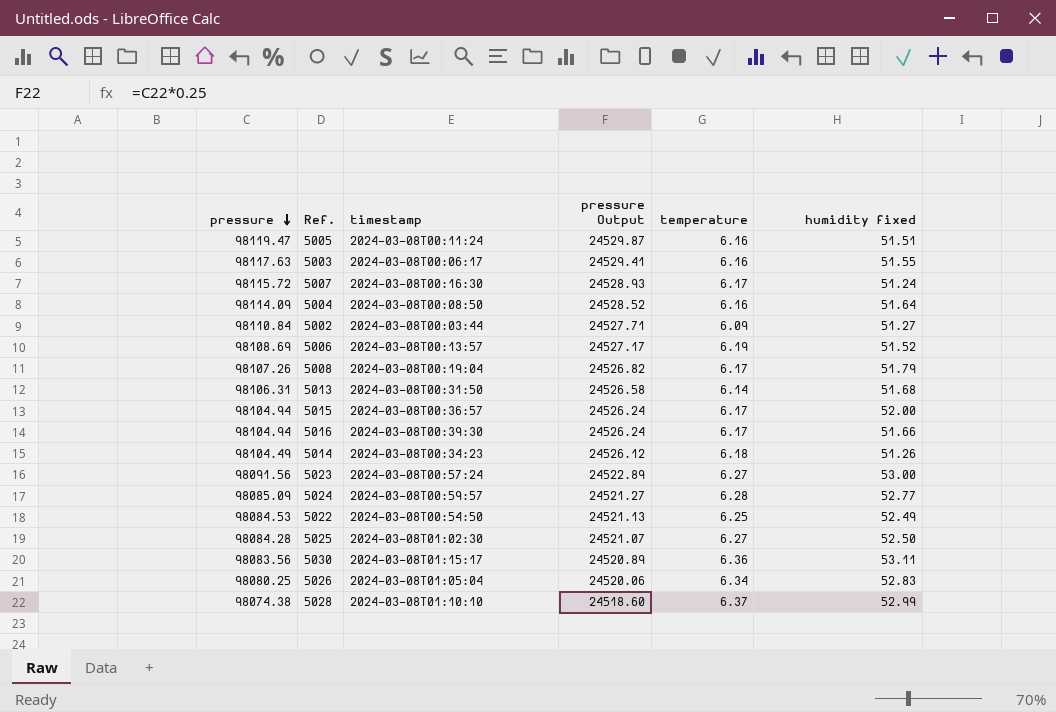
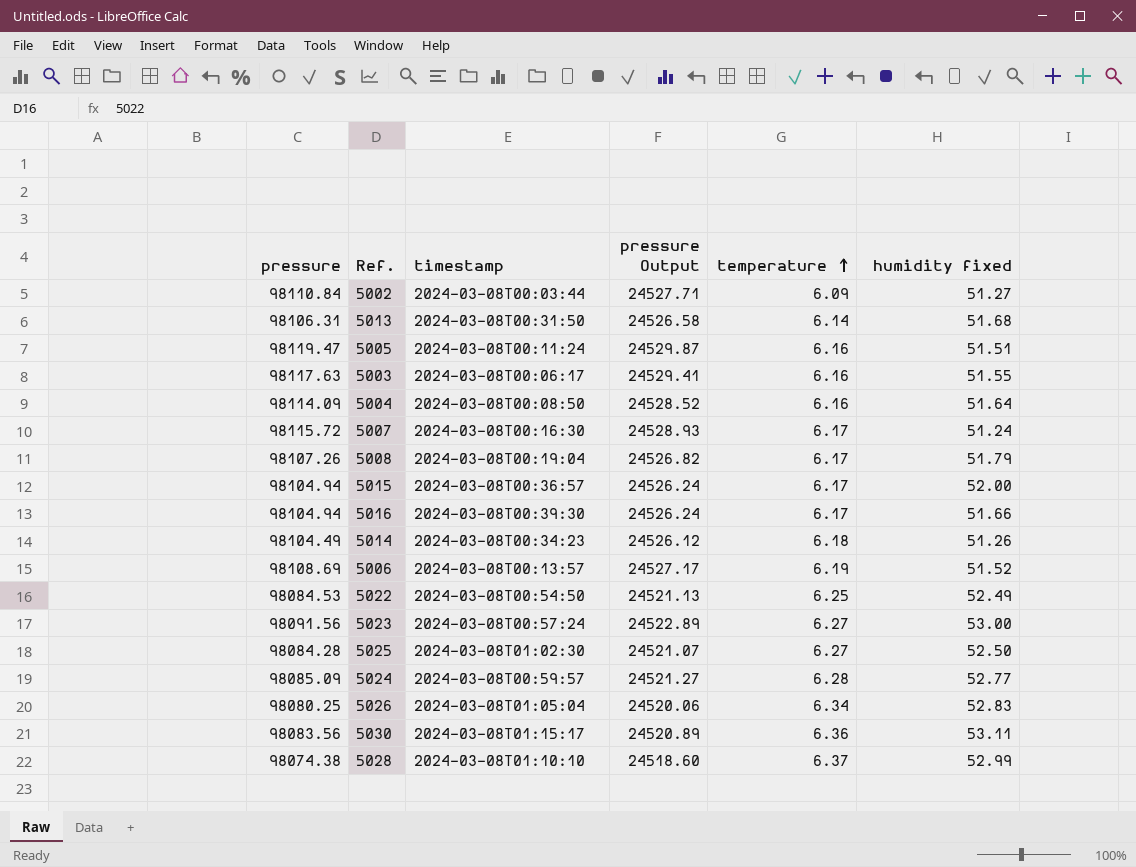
row order: pressure descending -> temperature ascending

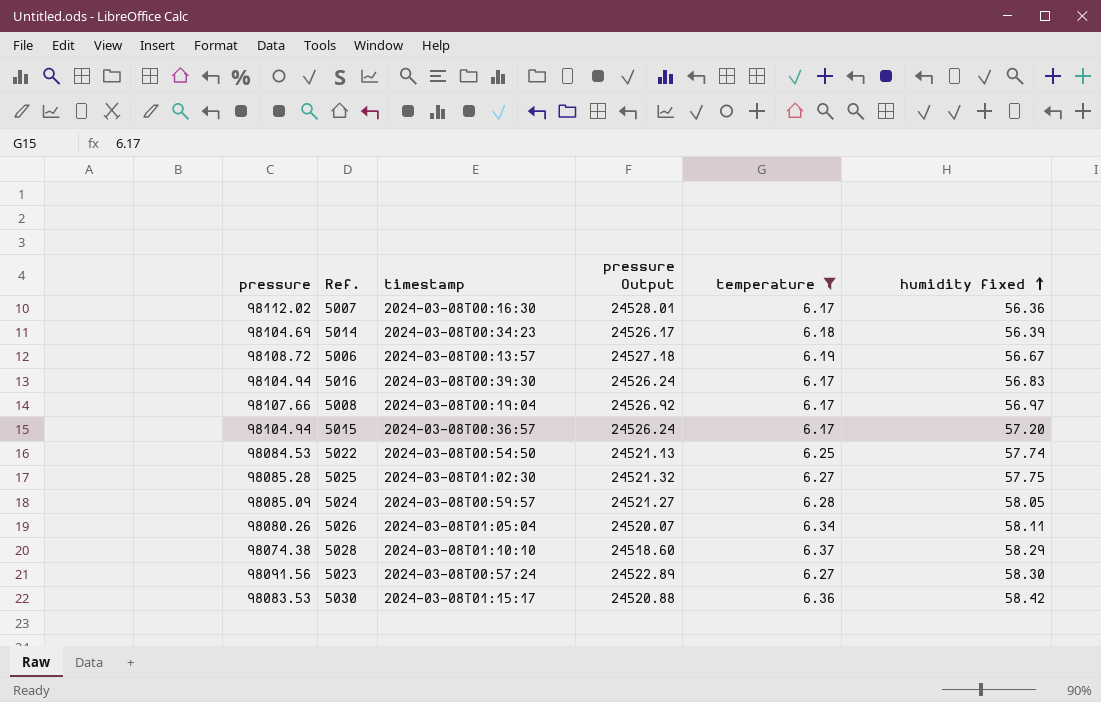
filter: none -> temperature >= 6.17
row order: temperature ascending -> humidity fixed ascending
5007 | pressure: 98115.72 -> 98112.02
5007 | pressure Output: 24528.93 -> 24528.01
5007 | humidity fixed: 51.24 -> 56.36
5014 | pressure: 98104.49 -> 98104.69
5014 | pressure Output: 24526.12 -> 24526.17
5014 | humidity fixed: 51.26 -> 56.39
5006 | pressure: 98108.69 -> 98108.72
5006 | pressure Output: 24527.17 -> 24527.18
5006 | humidity fixed: 51.52 -> 56.67
5016 | humidity fixed: 51.66 -> 56.83
5008 | pressure: 98107.26 -> 98107.66
5008 | pressure Output: 24526.82 -> 24526.92
5008 | humidity fixed: 51.79 -> 56.97
5015 | humidity fixed: 52.00 -> 57.20
5022 | humidity fixed: 52.49 -> 57.74
5025 | pressure: 98084.28 -> 98085.28
5025 | pressure Output: 24521.07 -> 24521.32
5025 | humidity fixed: 52.50 -> 57.75
5024 | humidity fixed: 52.77 -> 58.05
5026 | pressure: 98080.25 -> 98080.26
5026 | pressure Output: 24520.06 -> 24520.07
5026 | humidity fixed: 52.83 -> 58.11
5028 | humidity fixed: 52.99 -> 58.29
5023 | humidity fixed: 53.00 -> 58.30
5030 | pressure: 98083.56 -> 98083.53
5030 | pressure Output: 24520.89 -> 24520.88
5030 | humidity fixed: 53.11 -> 58.42

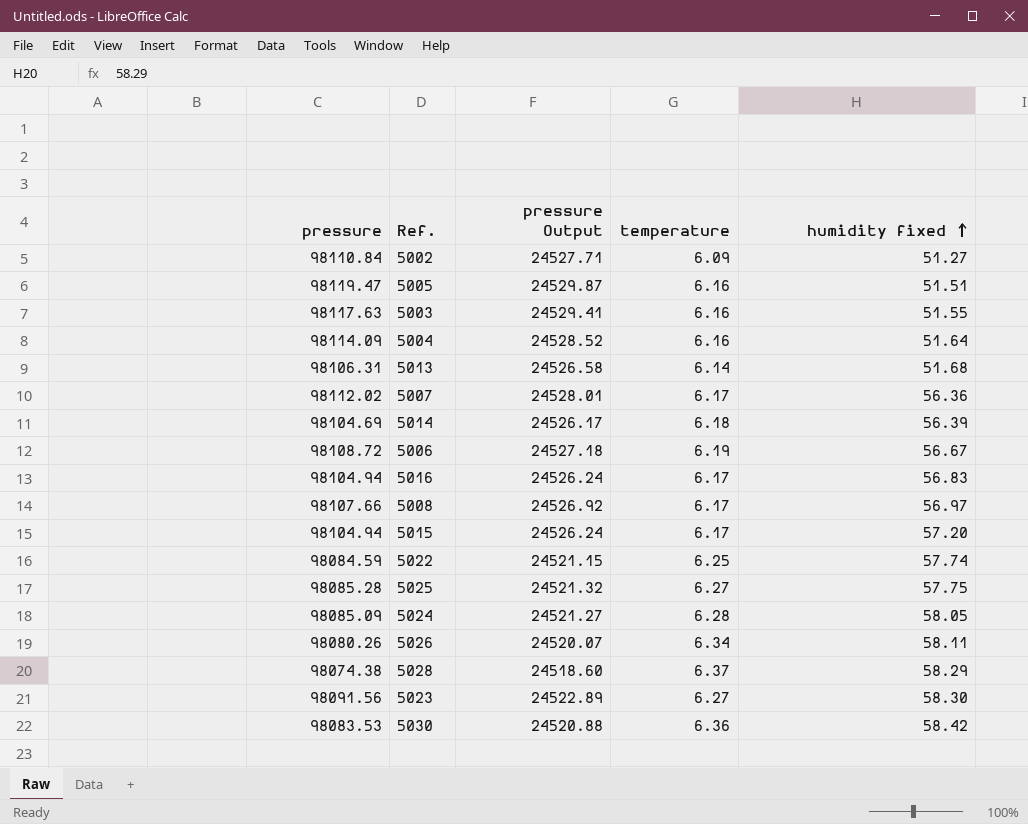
filter: temperature >= 6.17 -> none
column timestamp | position: 3 -> none
5022 | pressure: 98084.53 -> 98084.59
5022 | pressure Output: 24521.13 -> 24521.15

